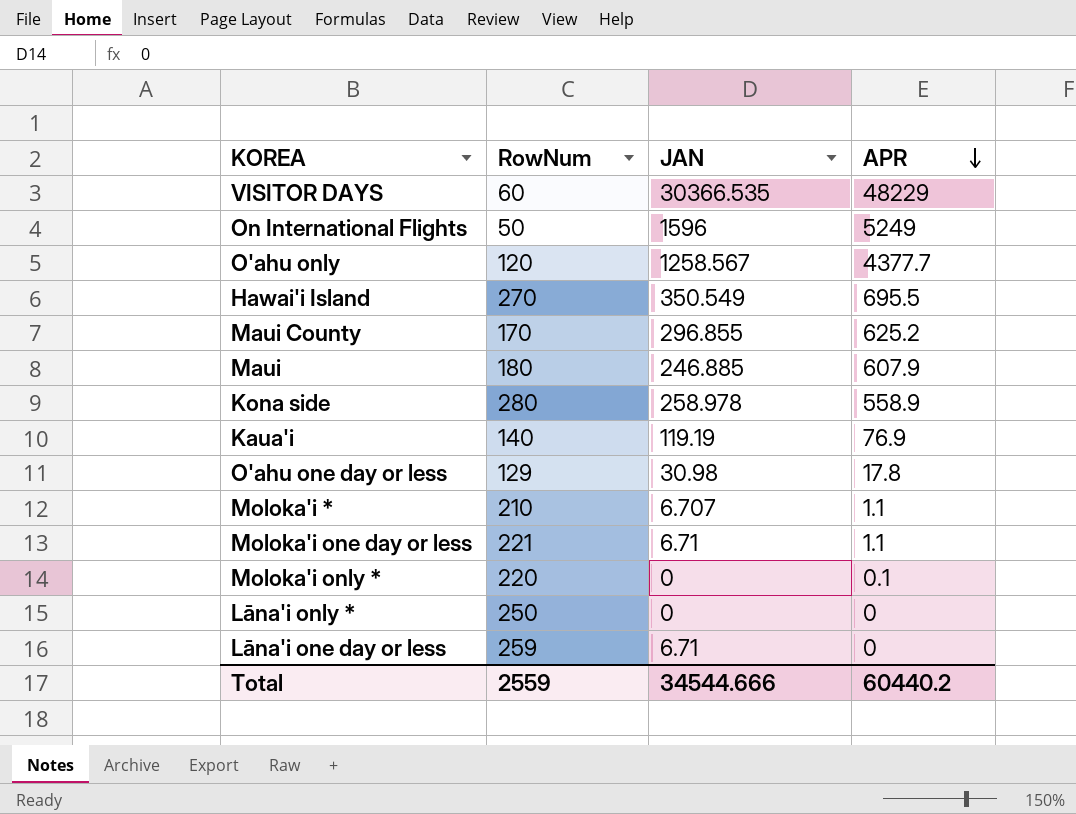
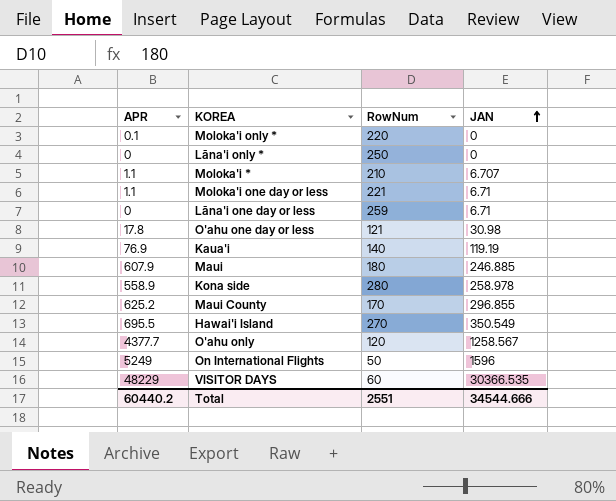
row order: APR descending -> JAN ascending
column APR | position: 4 -> 1
O'ahu one day or less | RowNum: 129 -> 121
Total | RowNum: 2559 -> 2551

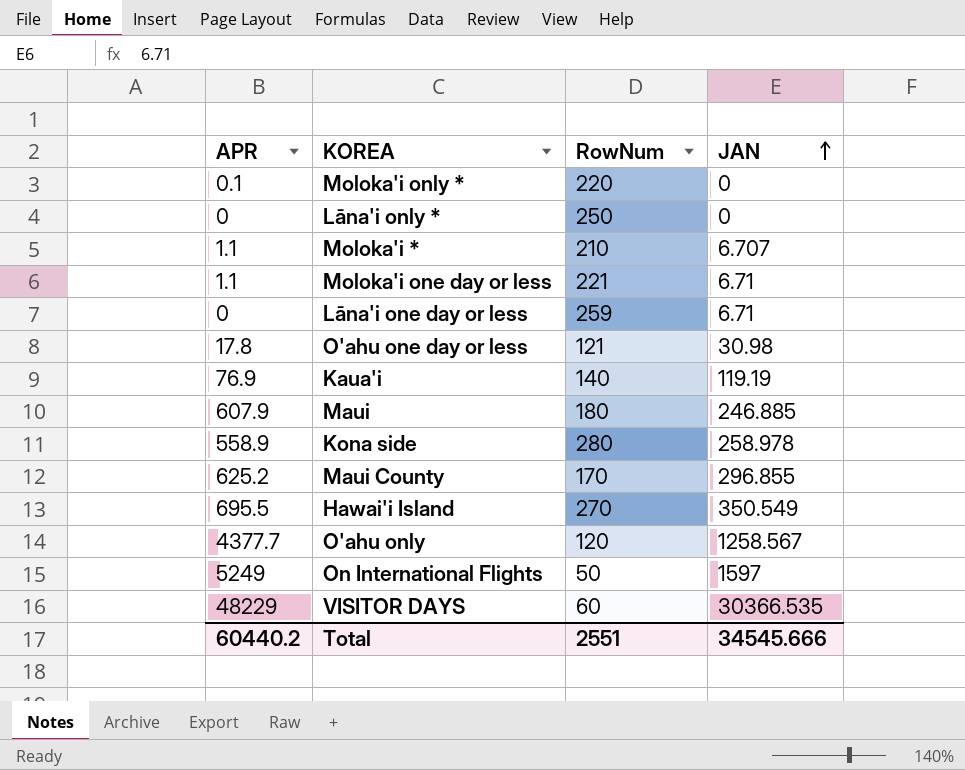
On International Flights | JAN: 1596 -> 1597
Total | JAN: 34544.666 -> 34545.666

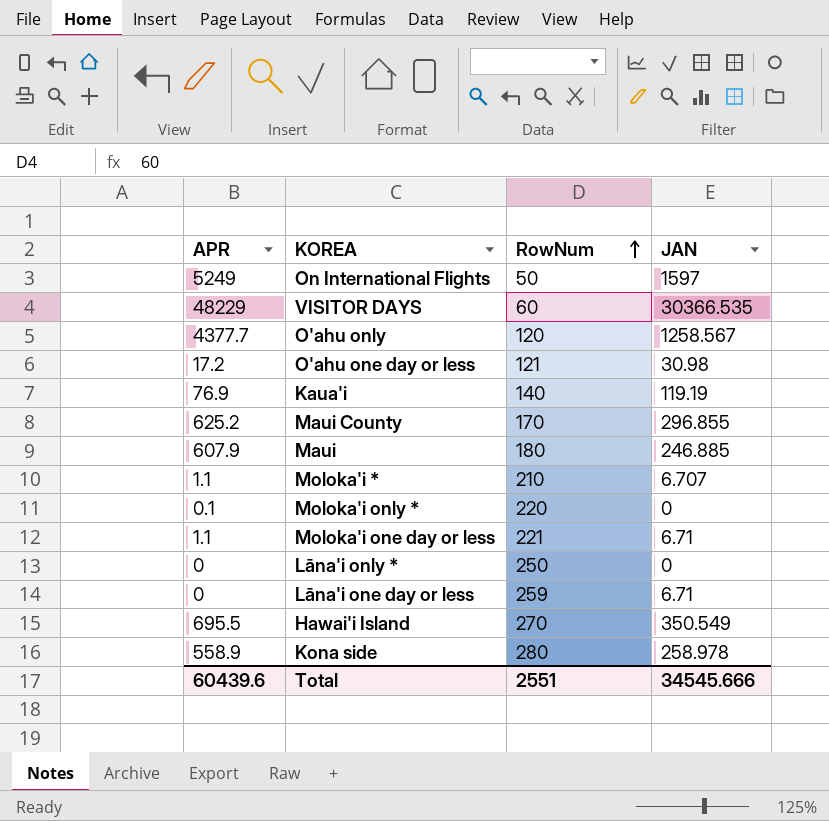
row order: JAN ascending -> RowNum ascending
O'ahu one day or less | APR: 17.8 -> 17.2
Total | APR: 60440.2 -> 60439.6

